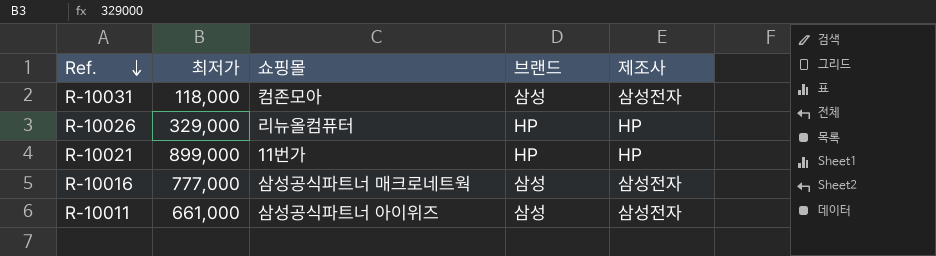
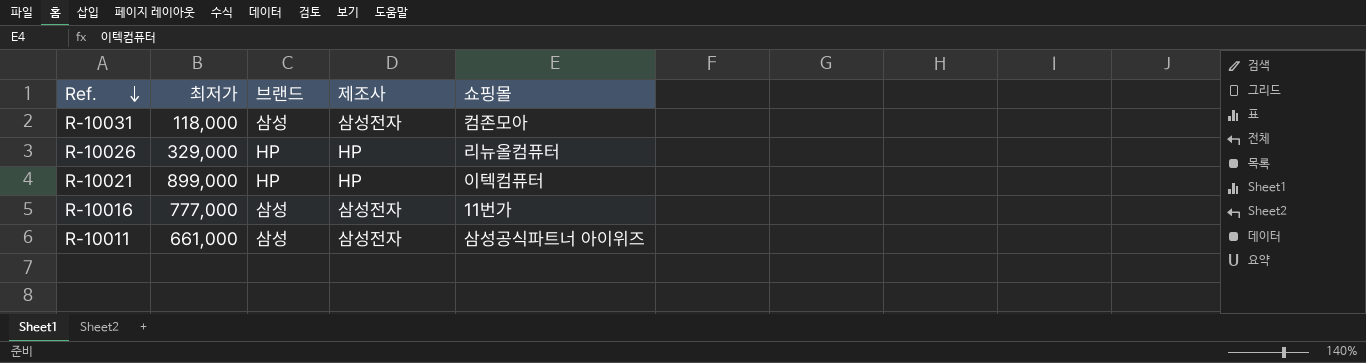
column 쇼핑몰 | position: 3 -> 5
R-10021 | 쇼핑몰: 11번가 -> 이텍컴퓨터
R-10016 | 쇼핑몰: 삼성공식파트너 매크로네트웍 -> 11번가

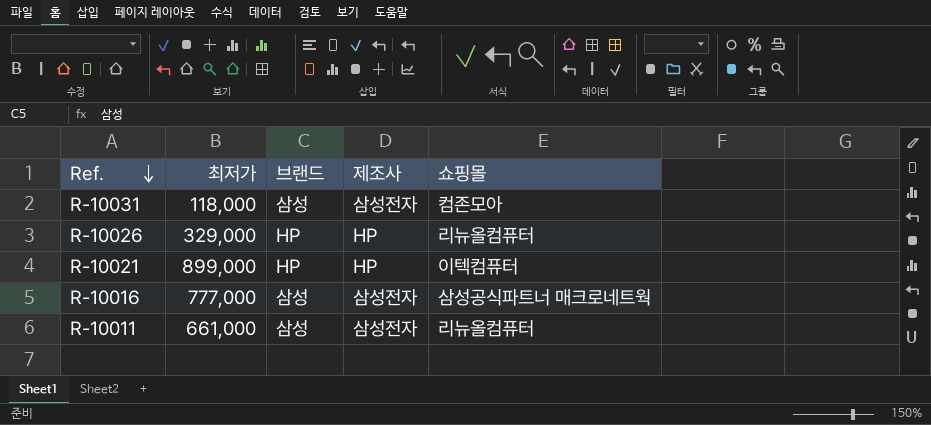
R-10016 | 쇼핑몰: 11번가 -> 삼성공식파트너 매크로네트웍
R-10011 | 쇼핑몰: 삼성공식파트너 아이위즈 -> 리뉴올컴퓨터

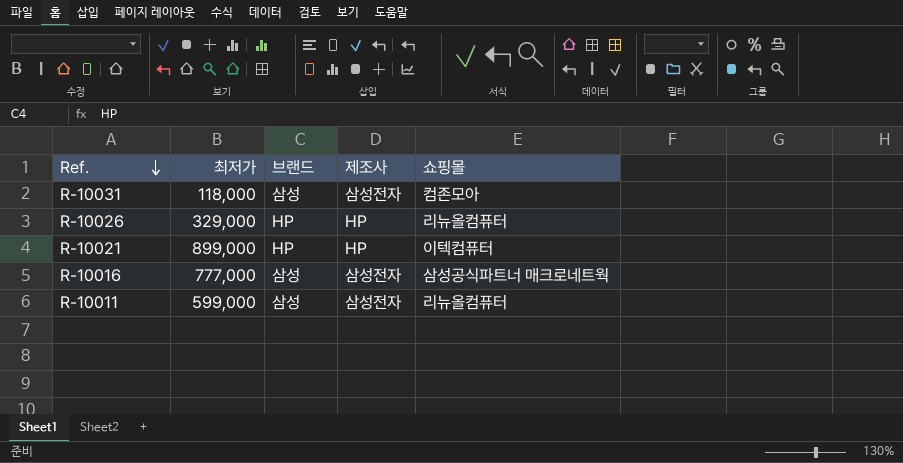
R-10011 | 최저가: 661,000 -> 599,000

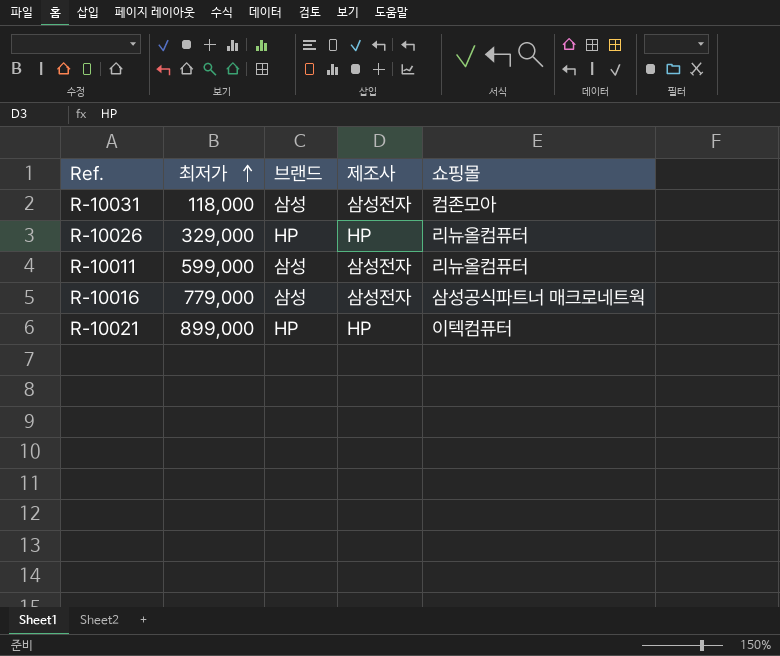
row order: Ref. descending -> 최저가 ascending
R-10016 | 최저가: 777,000 -> 779,000

